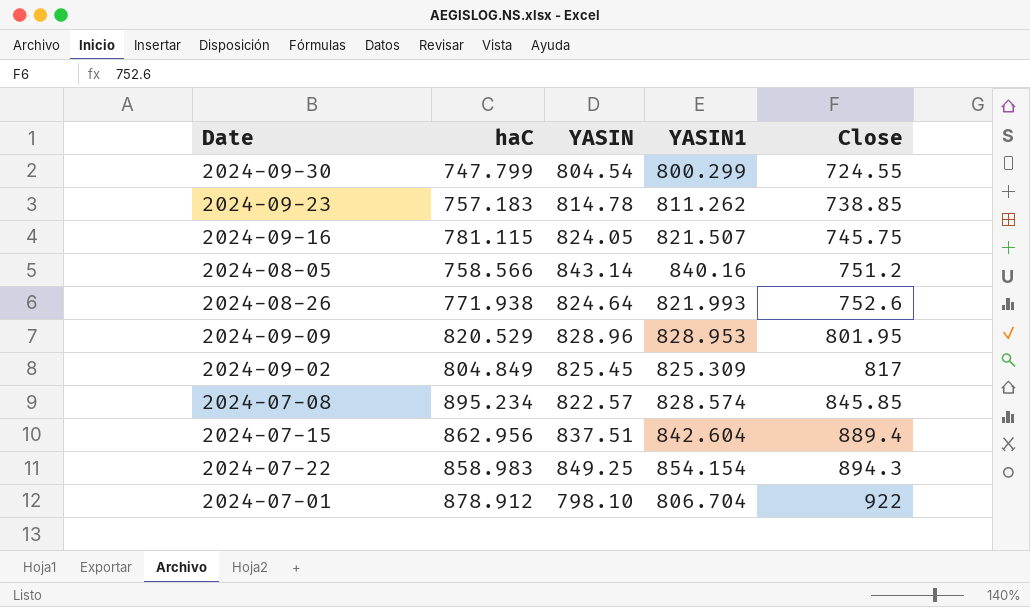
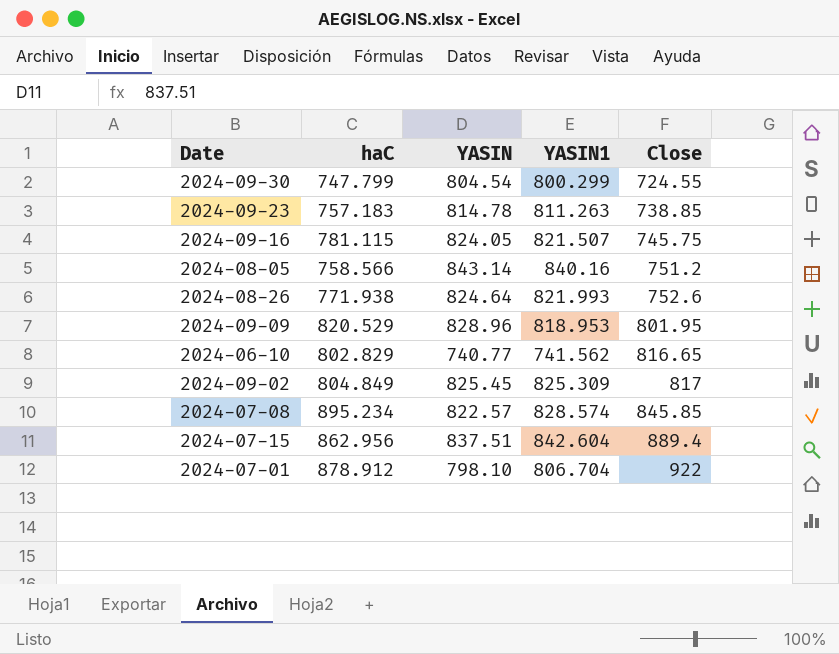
row 2024-07-22: 858.983 | 849.25 | 854.154 | 894.3 -> none
2024-09-23 | YASIN1: 811.262 -> 811.263
2024-09-09 | YASIN1: 828.953 -> 818.953
row 2024-06-10: none -> 802.829 | 740.77 | 741.562 | 816.65

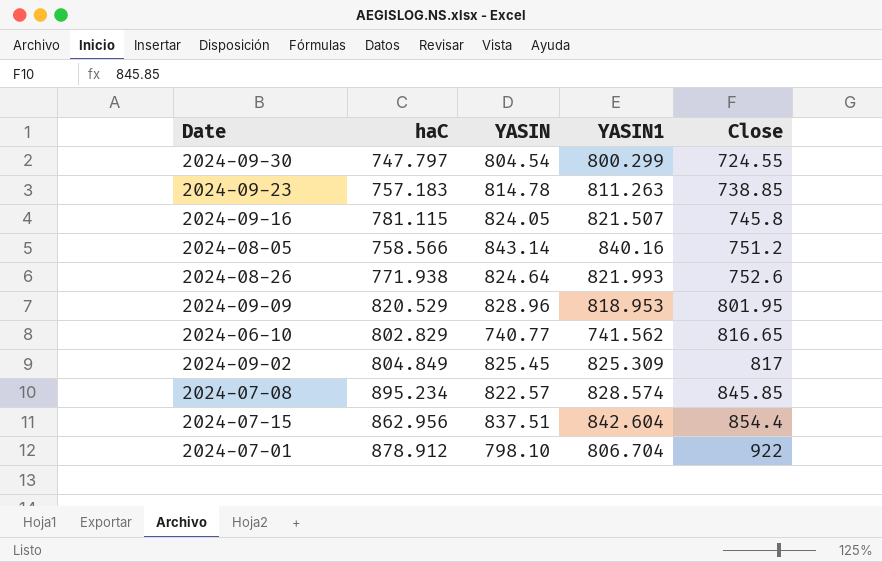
2024-09-30 | haC: 747.799 -> 747.797
2024-09-16 | Close: 745.75 -> 745.8
2024-07-15 | Close: 889.4 -> 854.4

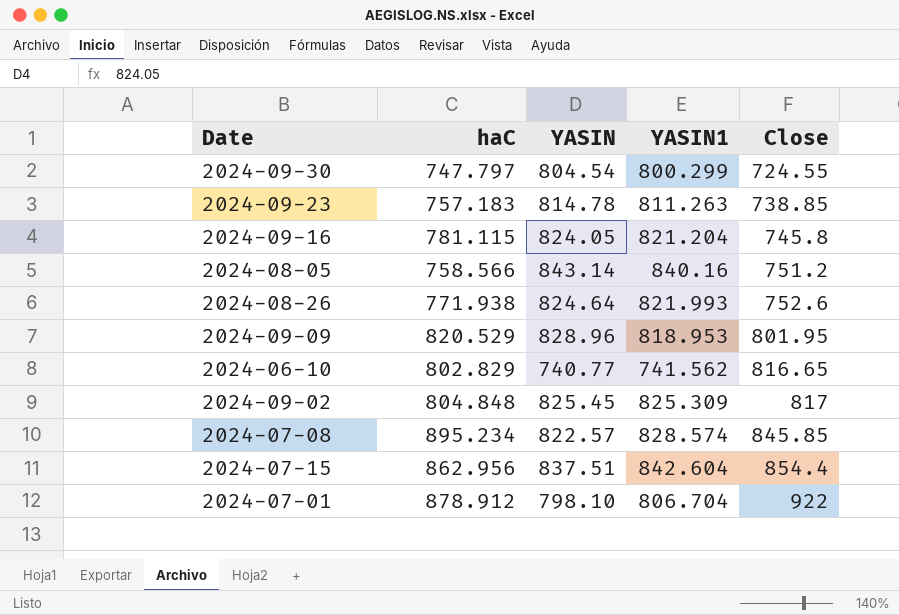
2024-09-16 | YASIN1: 821.507 -> 821.204
2024-09-02 | haC: 804.849 -> 804.848

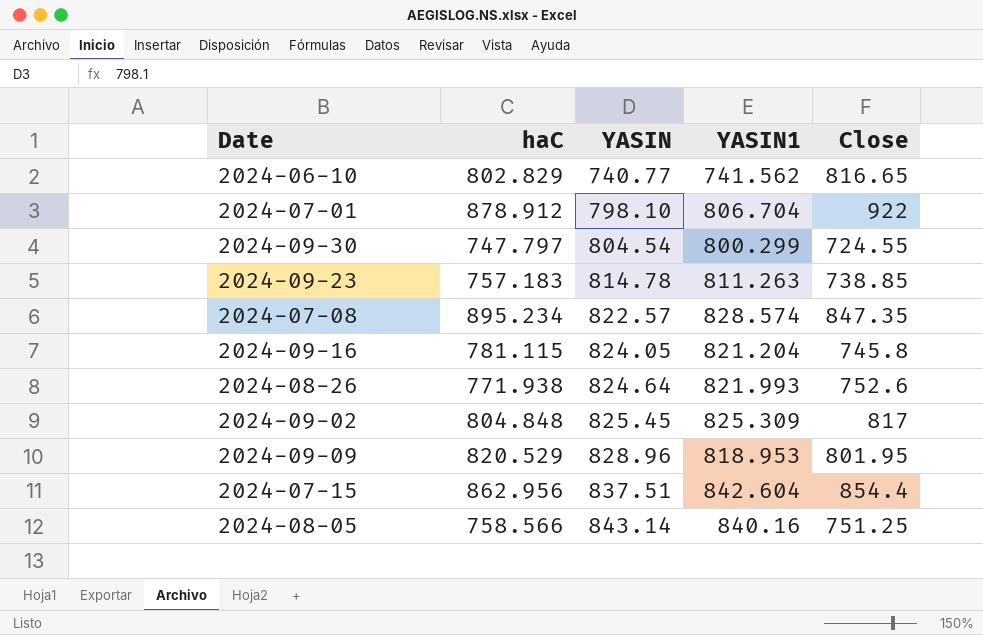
row order: Close ascending -> YASIN ascending
2024-07-08 | Close: 845.85 -> 847.35
2024-08-05 | Close: 751.2 -> 751.25

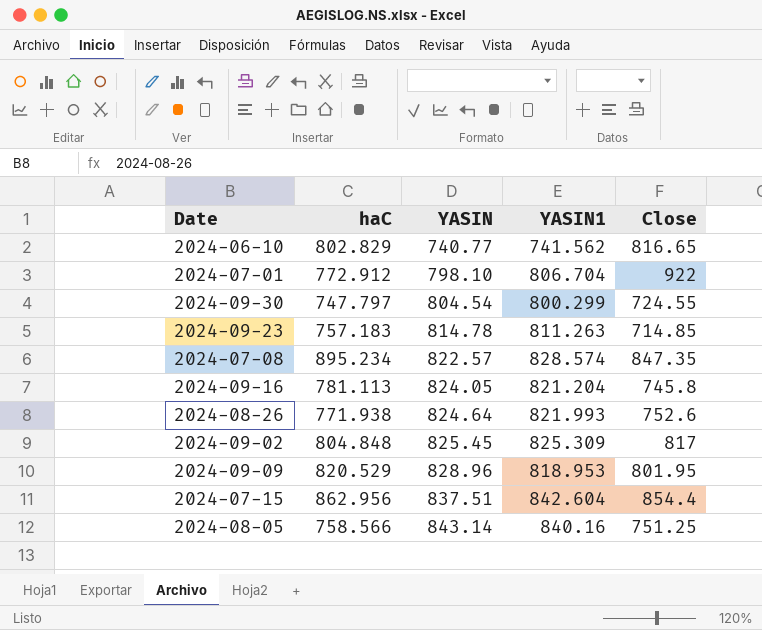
2024-07-01 | haC: 878.912 -> 772.912
2024-09-23 | Close: 738.85 -> 714.85
2024-09-16 | haC: 781.115 -> 781.113

